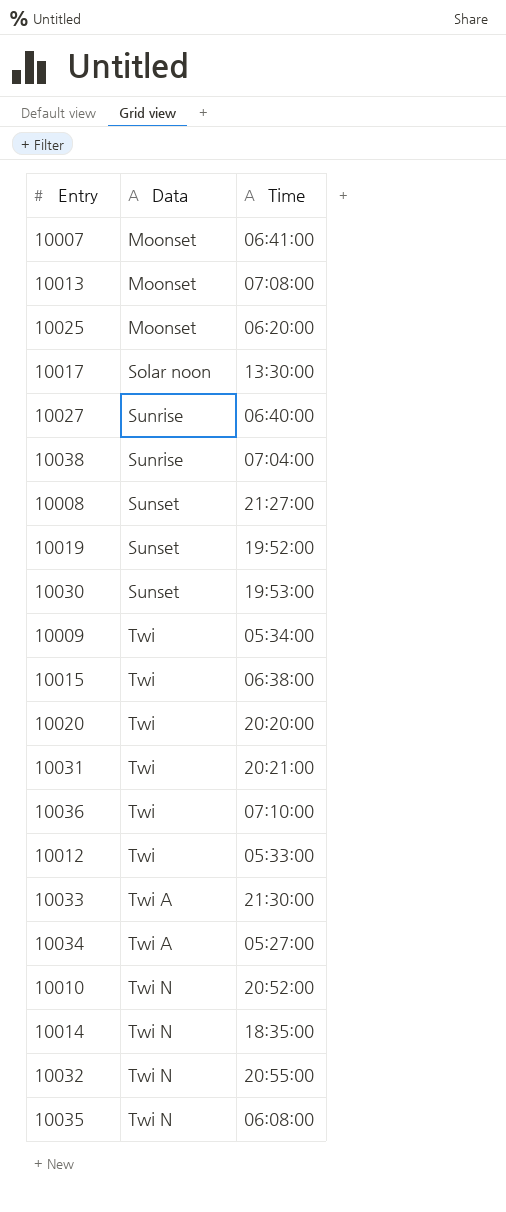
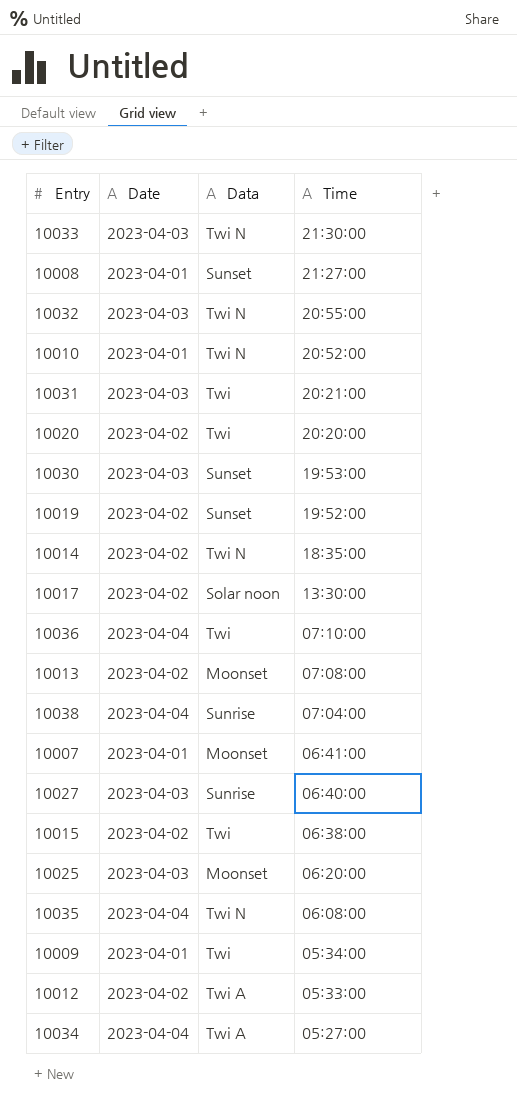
row order: Data ascending -> Time descending
column Date | position: none -> 2
10033 | Data: Twi A -> Twi N
10012 | Data: Twi -> Twi A

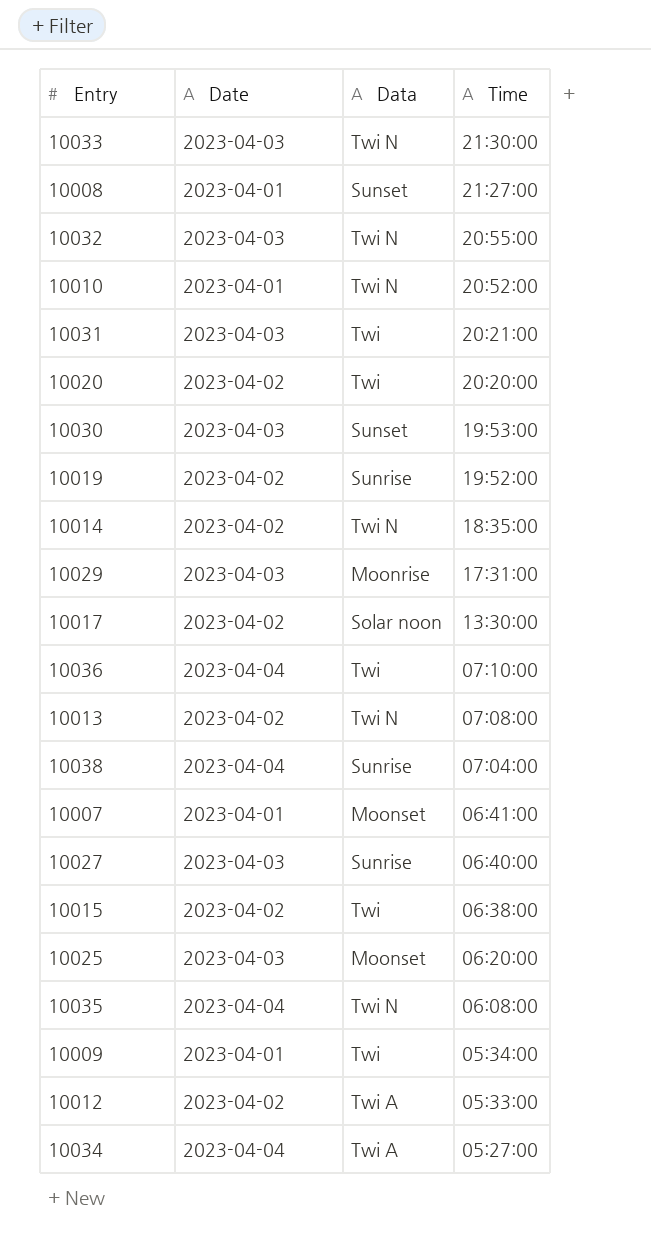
10019 | Data: Sunset -> Sunrise
row 10029: none -> 2023-04-03 | Moonrise | 17:31:00
10013 | Data: Moonset -> Twi N

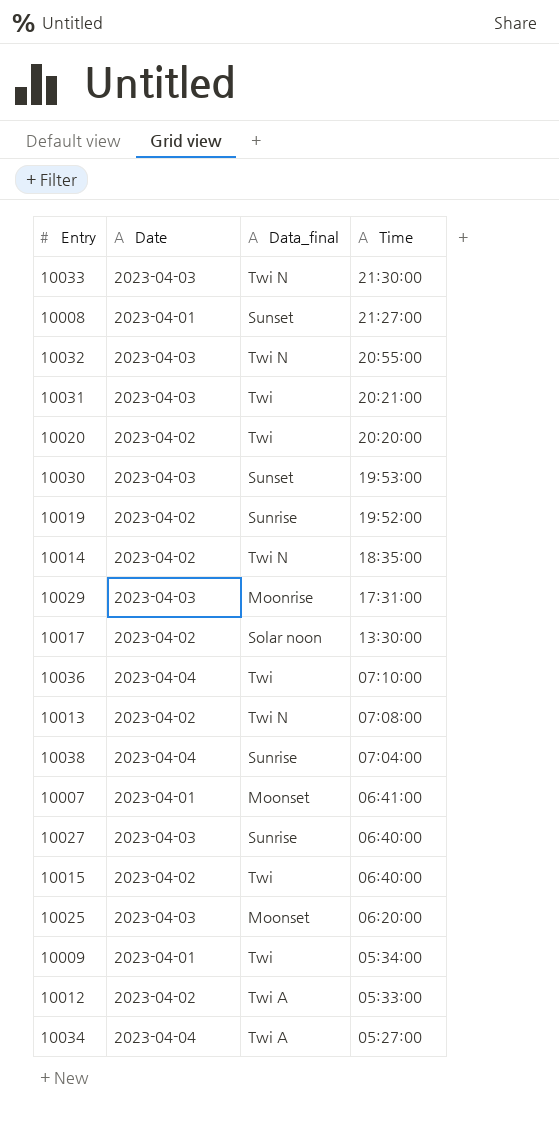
column name: Data -> Data_final
row 10010: 2023-04-01 | Twi N | 20:52:00 -> none
row 10035: 2023-04-04 | Twi N | 06:08:00 -> none
10015 | Time: 06:38:00 -> 06:40:00

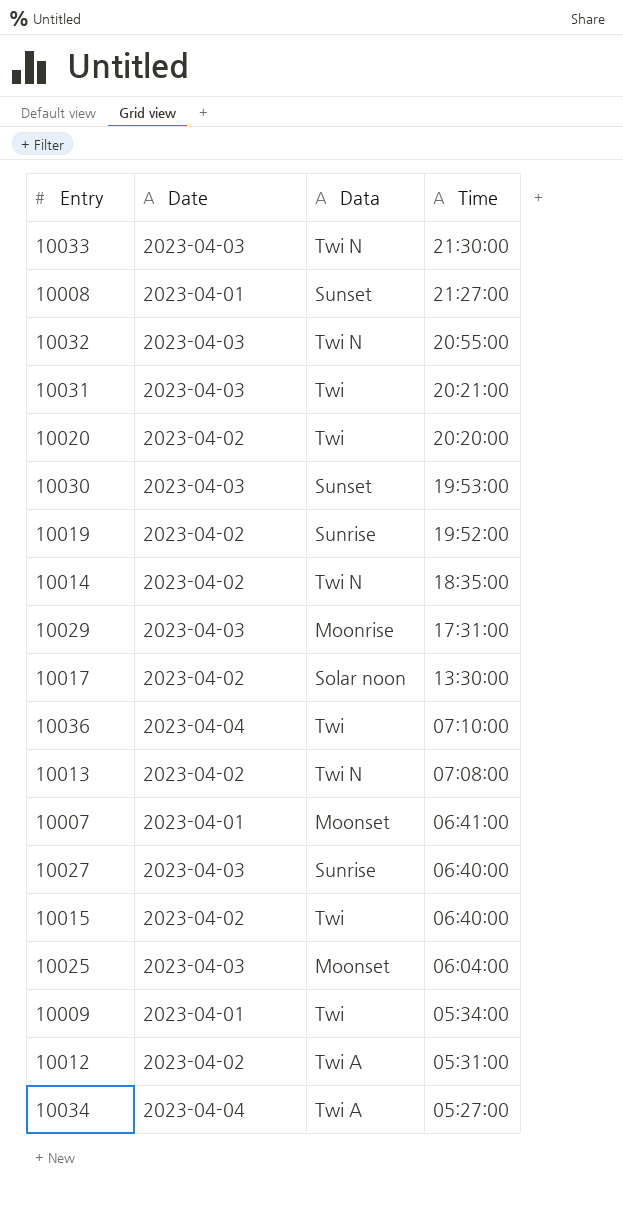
column name: Data_final -> Data
row 10038: 2023-04-04 | Sunrise | 07:04:00 -> none
10025 | Time: 06:20:00 -> 06:04:00
10012 | Time: 05:33:00 -> 05:31:00

